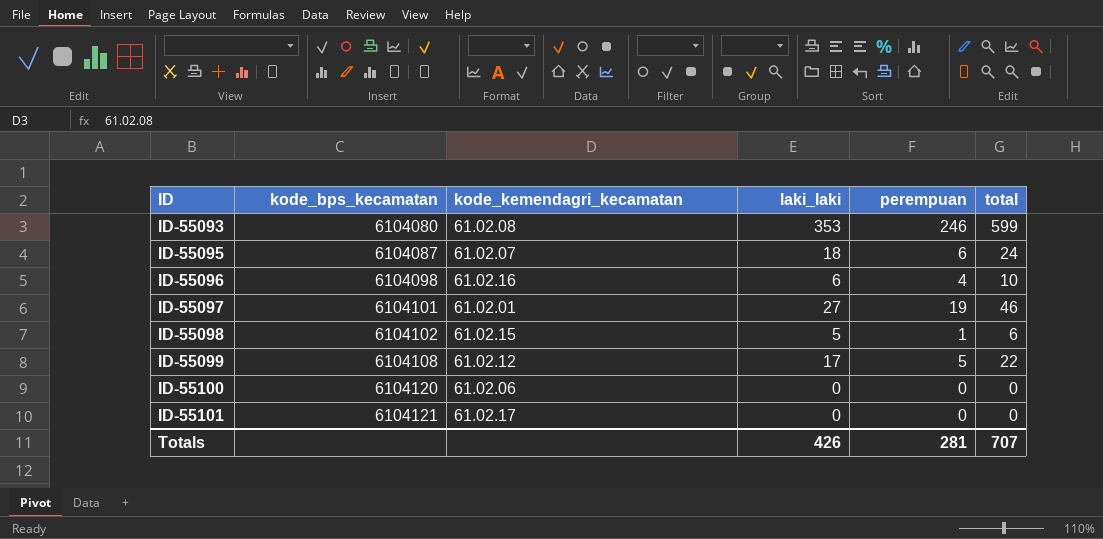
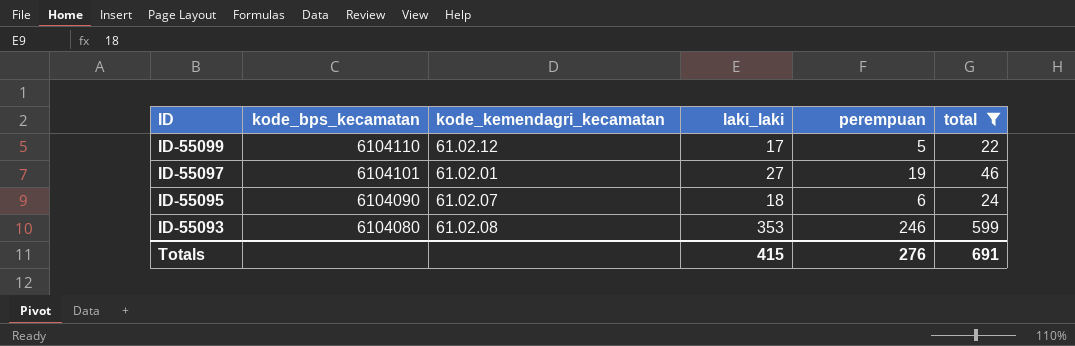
filter: none -> total >= 22
row order: ID ascending -> ID descending
ID-55099 | kode_bps_kecamatan: 6104108 -> 6104110
ID-55095 | kode_bps_kecamatan: 6104087 -> 6104090
Totals | laki_laki: 426 -> 415
Totals | perempuan: 281 -> 276
Totals | total: 707 -> 691

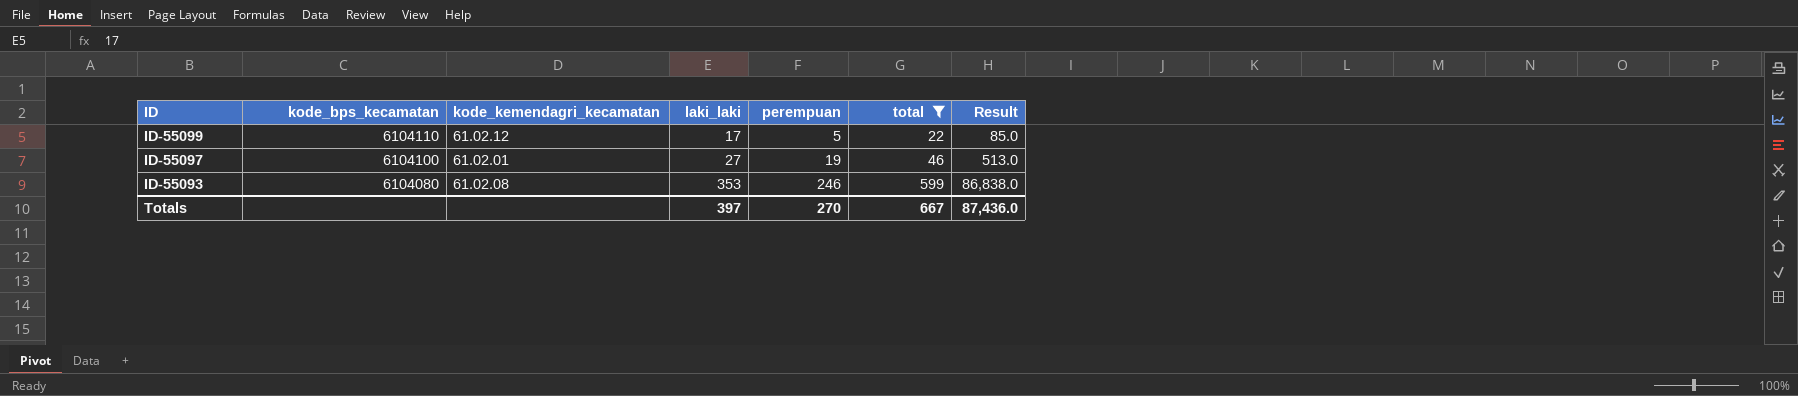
column Result | formula: none -> [laki_laki] * [perempuan]
row ID-55095: 6104090 | 61.02.07 | 18 | 6 | 24 -> none
ID-55097 | kode_bps_kecamatan: 6104101 -> 6104100
Totals | laki_laki: 415 -> 397
Totals | perempuan: 276 -> 270
Totals | total: 691 -> 667

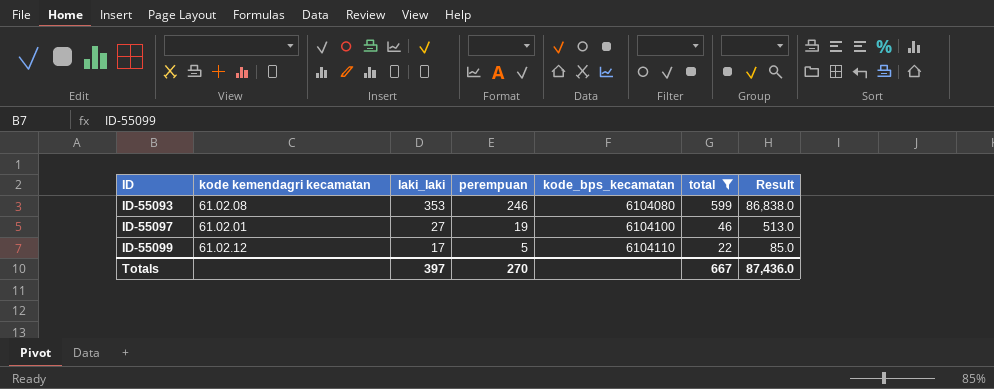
row order: ID descending -> ID ascending
column name: kode_kemendagri_kecamatan -> kode kemendagri kecamatan
column kode_bps_kecamatan | position: 2 -> 5

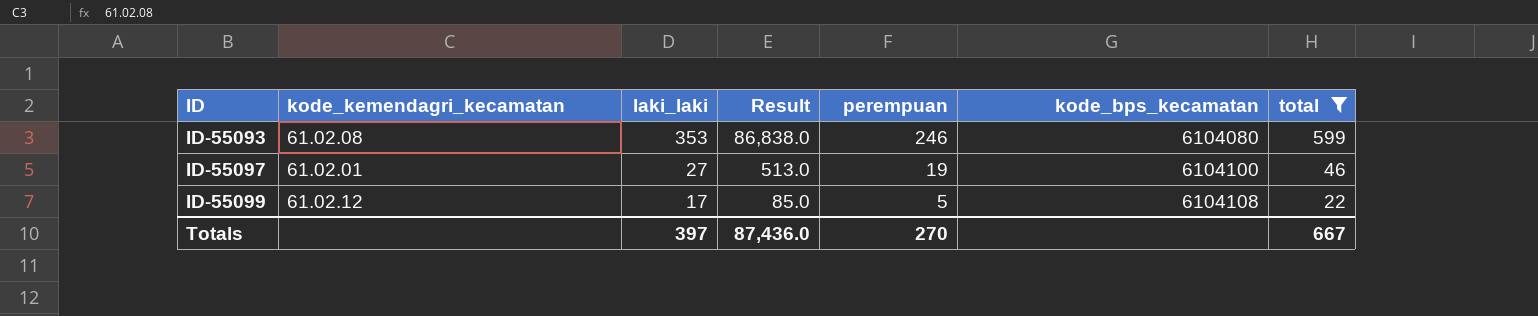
column name: kode kemendagri kecamatan -> kode_kemendagri_kecamatan
column Result | position: 7 -> 4
ID-55099 | kode_bps_kecamatan: 6104110 -> 6104108

